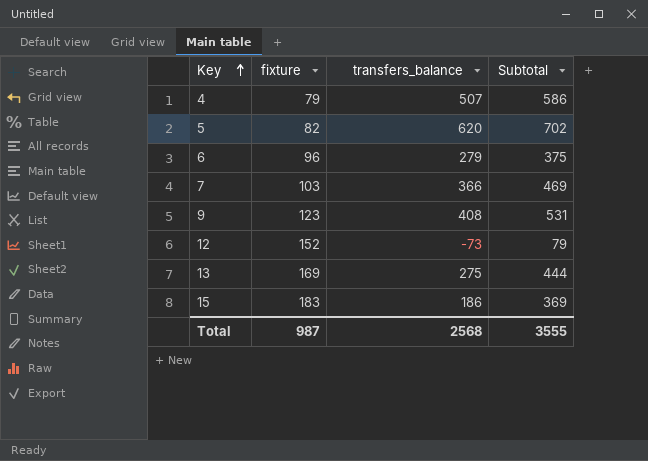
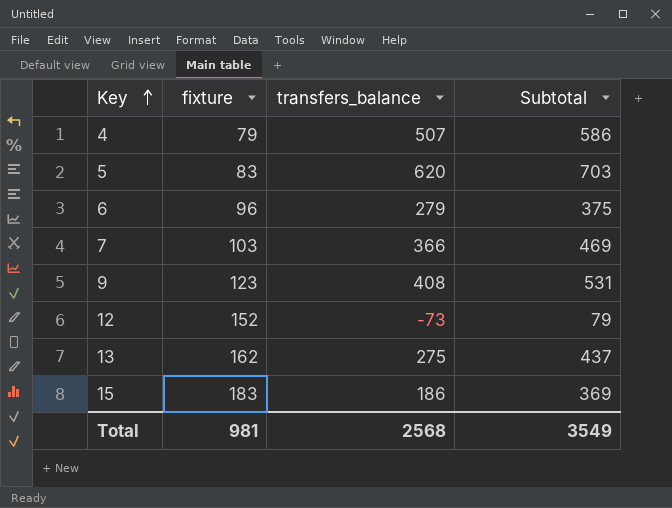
5 | fixture: 82 -> 83
5 | Subtotal: 702 -> 703
13 | fixture: 169 -> 162
13 | Subtotal: 444 -> 437
Total | fixture: 987 -> 981
Total | Subtotal: 3555 -> 3549

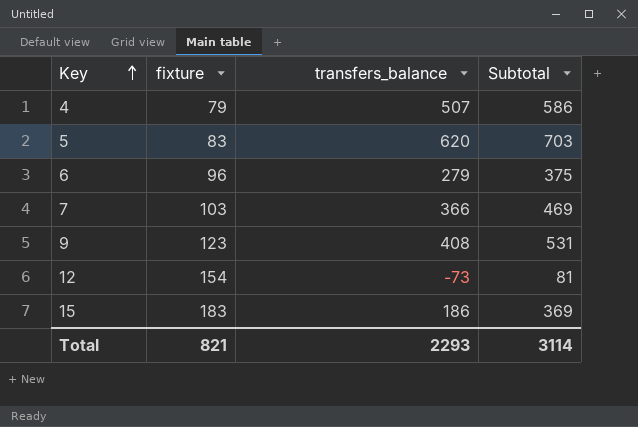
row 13: 162 | 275 | 437 -> none
12 | fixture: 152 -> 154
12 | Subtotal: 79 -> 81
Total | fixture: 981 -> 821
Total | transfers_balance: 2568 -> 2293
Total | Subtotal: 3549 -> 3114

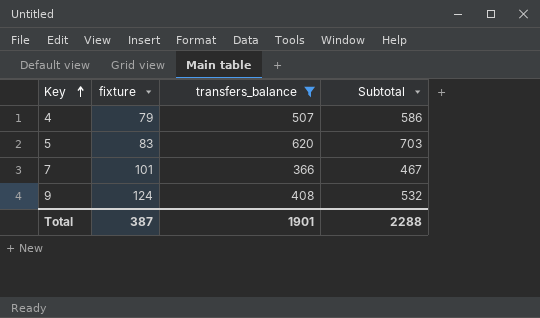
filter: none -> transfers_balance >= 366
7 | fixture: 103 -> 101
7 | Subtotal: 469 -> 467
9 | fixture: 123 -> 124
9 | Subtotal: 531 -> 532
Total | fixture: 821 -> 387
Total | transfers_balance: 2293 -> 1901
Total | Subtotal: 3114 -> 2288

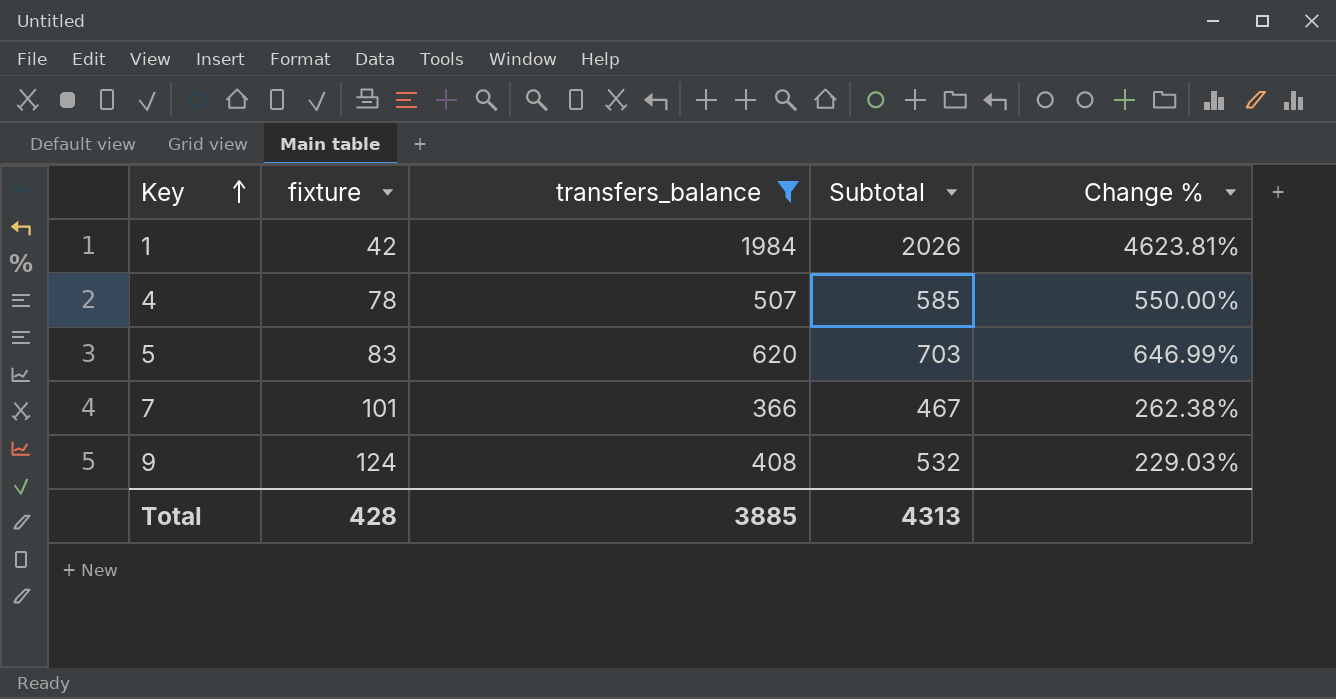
column Change % | formula: none -> ([transfers_balance] - [fixture]) / [fixture]
row 1: none -> 42 | 1984 | 2026 | 4623.81%
4 | fixture: 79 -> 78
4 | Subtotal: 586 -> 585
Total | fixture: 387 -> 428
Total | transfers_balance: 1901 -> 3885
Total | Subtotal: 2288 -> 4313

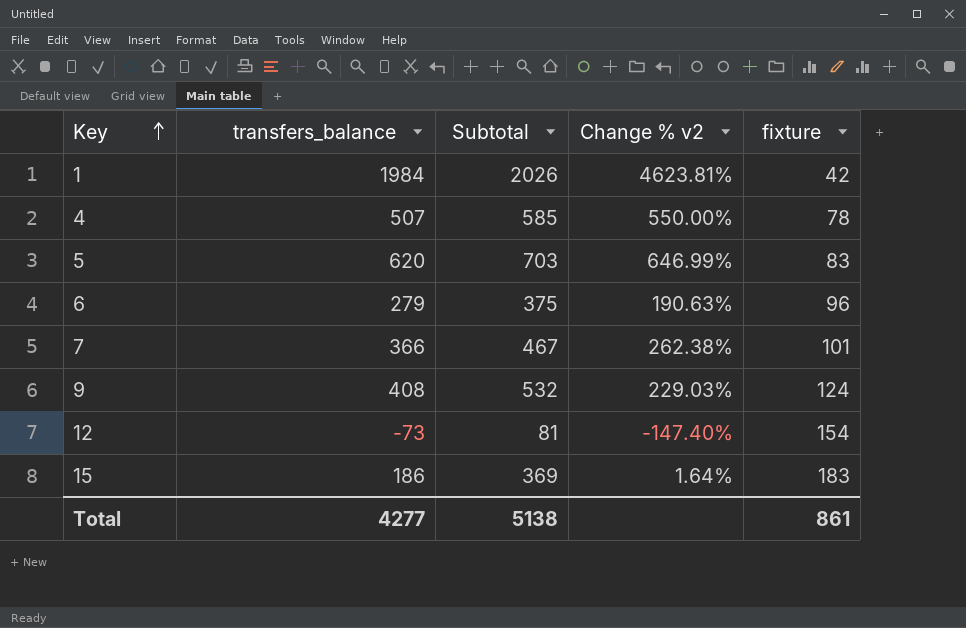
filter: transfers_balance >= 366 -> none
column name: Change % -> Change % v2
column fixture | position: 2 -> 5
Total | transfers_balance: 3885 -> 4277
Total | Subtotal: 4313 -> 5138
Total | fixture: 428 -> 861

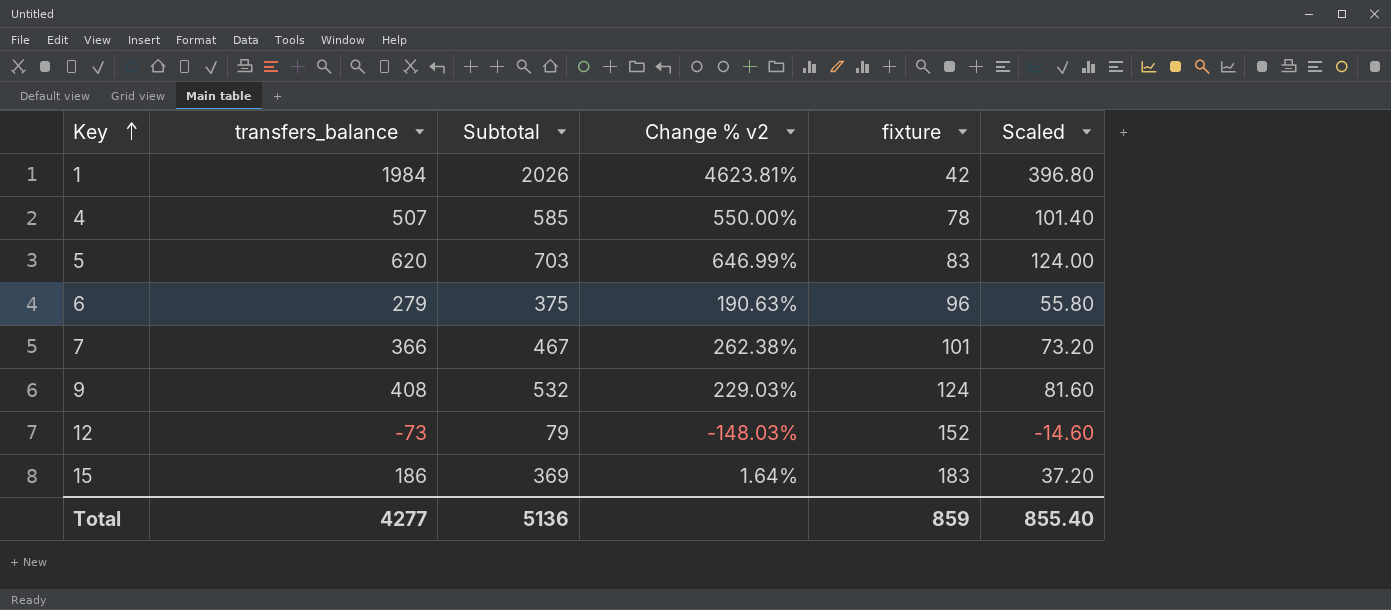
column Scaled | formula: none -> [transfers_balance] * 0.2
12 | Subtotal: 81 -> 79
12 | Change % v2: -147.40% -> -148.03%
12 | fixture: 154 -> 152
Total | Subtotal: 5138 -> 5136
Total | fixture: 861 -> 859

